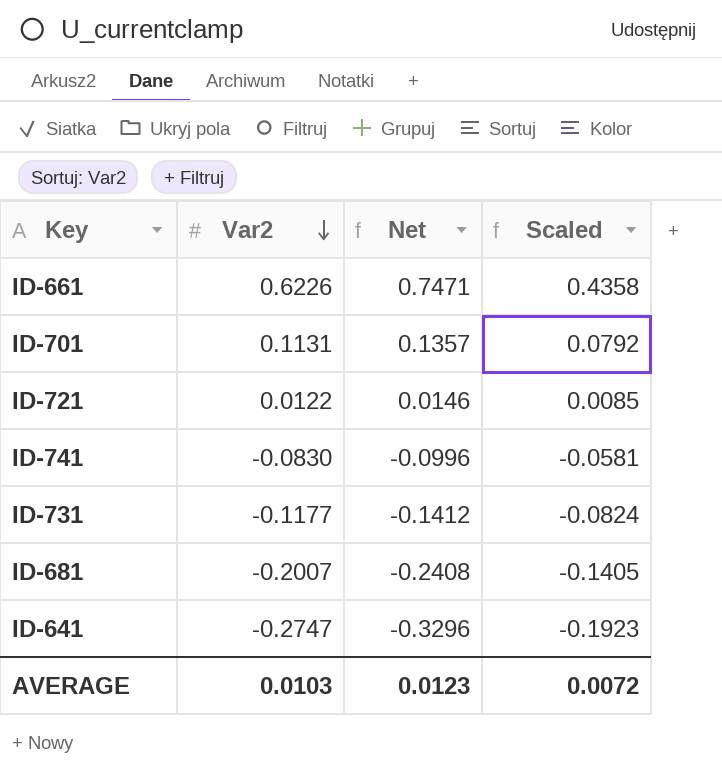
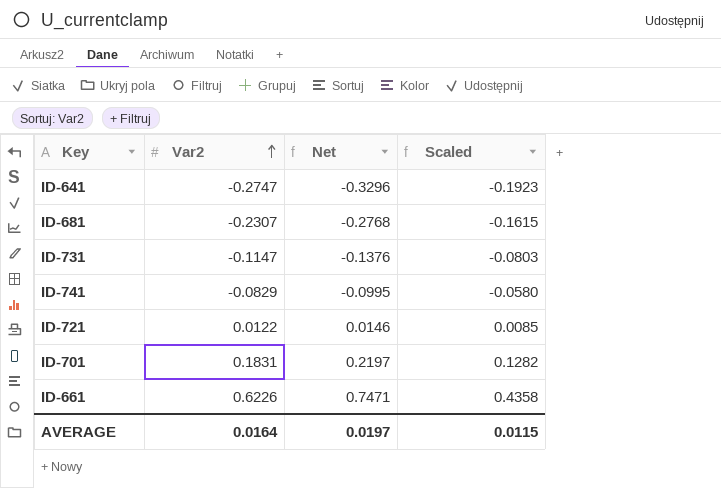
row order: Var2 descending -> Var2 ascending
ID-681 | Var2: -0.2007 -> -0.2307
ID-681 | Net: -0.2408 -> -0.2768
ID-681 | Scaled: -0.1405 -> -0.1615
ID-731 | Var2: -0.1177 -> -0.1147
ID-731 | Net: -0.1412 -> -0.1376
ID-731 | Scaled: -0.0824 -> -0.0803
ID-741 | Var2: -0.0830 -> -0.0829
ID-741 | Net: -0.0996 -> -0.0995
ID-741 | Scaled: -0.0581 -> -0.0580
ID-701 | Var2: 0.1131 -> 0.1831
ID-701 | Net: 0.1357 -> 0.2197
ID-701 | Scaled: 0.0792 -> 0.1282
AVERAGE | Var2: 0.0103 -> 0.0164
AVERAGE | Net: 0.0123 -> 0.0197
AVERAGE | Scaled: 0.0072 -> 0.0115

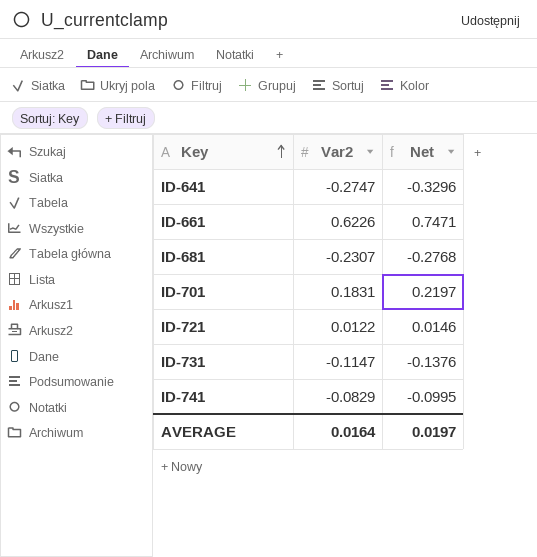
row order: Var2 ascending -> Key ascending
column Scaled | formula: [Var2] * 0.7 -> none

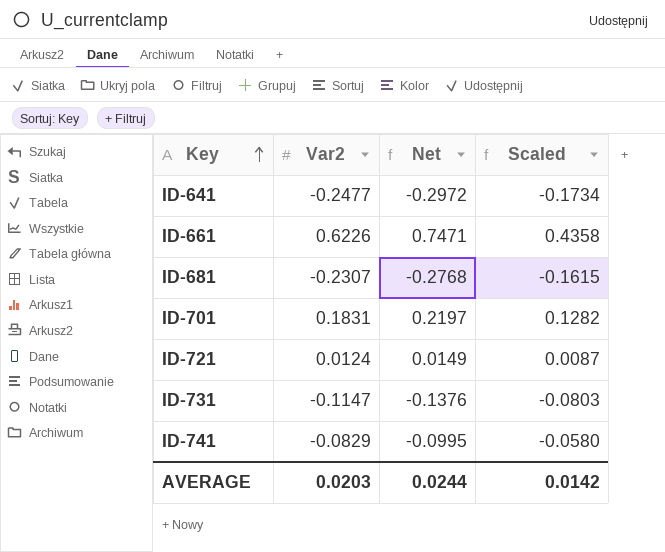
column Scaled | formula: none -> [Var2] * 0.7
ID-641 | Var2: -0.2747 -> -0.2477
ID-641 | Net: -0.3296 -> -0.2972
ID-721 | Var2: 0.0122 -> 0.0124
ID-721 | Net: 0.0146 -> 0.0149
AVERAGE | Var2: 0.0164 -> 0.0203
AVERAGE | Net: 0.0197 -> 0.0244

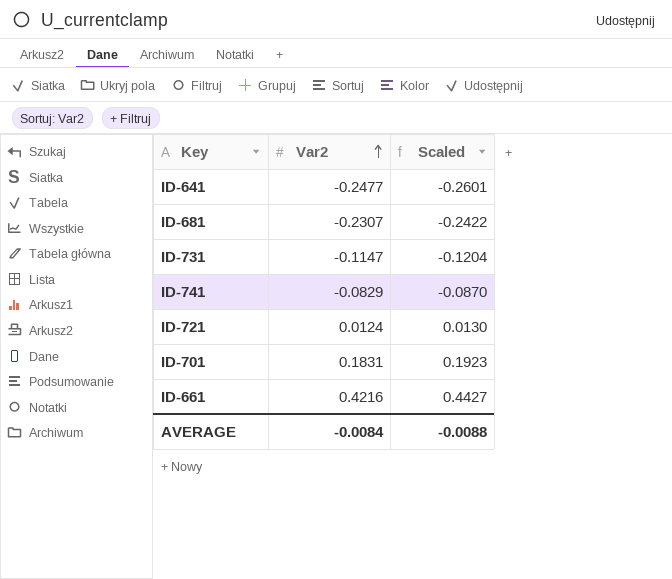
row order: Key ascending -> Var2 ascending
column Net | formula: [Var2] * 1.2 -> none
column Scaled | formula: [Var2] * 0.7 -> [Var2] * 1.05
ID-661 | Var2: 0.6226 -> 0.4216
AVERAGE | Var2: 0.0203 -> -0.0084
AVERAGE | Scaled: 0.0142 -> -0.0088

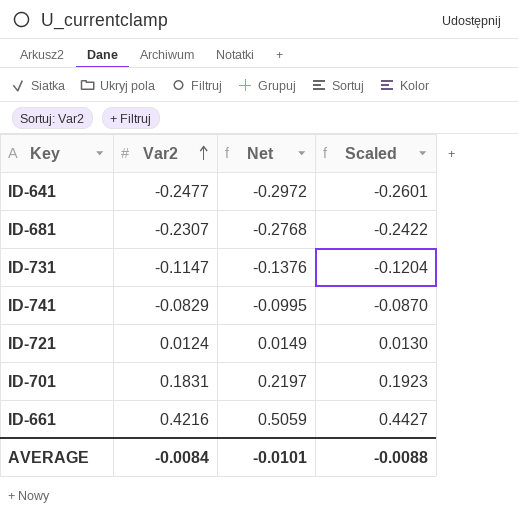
column Net | formula: none -> [Var2] * 1.2

